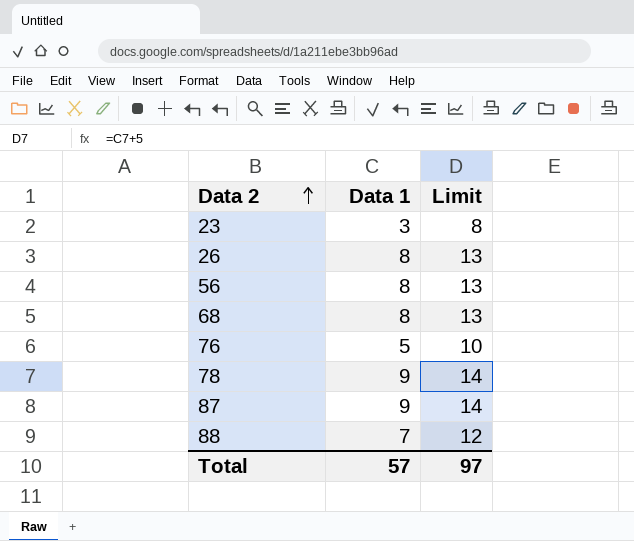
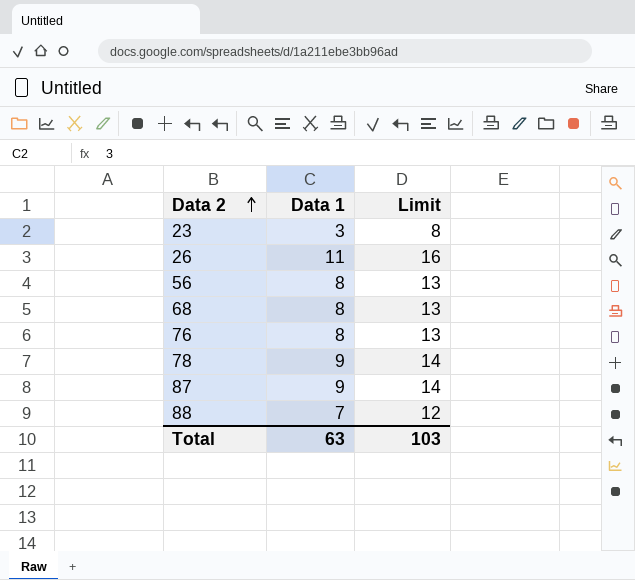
26 | Data 1: 8 -> 11
26 | Limit: 13 -> 16
76 | Data 1: 5 -> 8
76 | Limit: 10 -> 13
Total | Data 1: 57 -> 63
Total | Limit: 97 -> 103

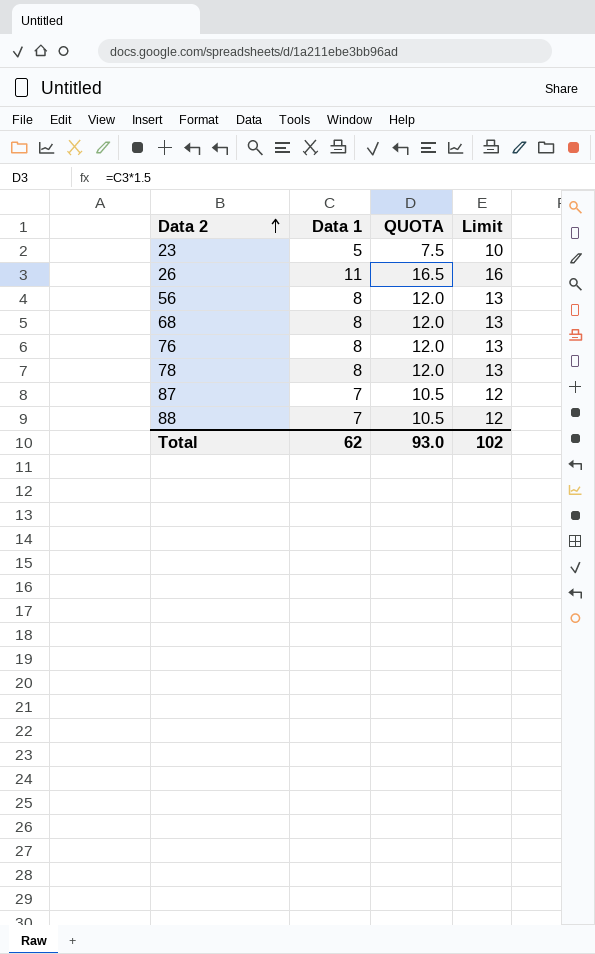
column QUOTA | formula: none -> [Data 1] * 1.5
23 | Data 1: 3 -> 5
23 | Limit: 8 -> 10
78 | Data 1: 9 -> 8
78 | Limit: 14 -> 13
87 | Data 1: 9 -> 7
87 | Limit: 14 -> 12
Total | Data 1: 63 -> 62
Total | Limit: 103 -> 102

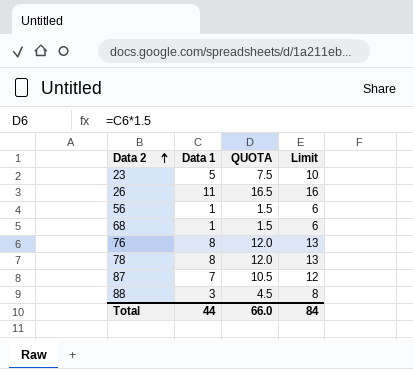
56 | Data 1: 8 -> 1
56 | QUOTA: 12.0 -> 1.5
56 | Limit: 13 -> 6
68 | Data 1: 8 -> 1
68 | QUOTA: 12.0 -> 1.5
68 | Limit: 13 -> 6
88 | Data 1: 7 -> 3
88 | QUOTA: 10.5 -> 4.5
88 | Limit: 12 -> 8
Total | Data 1: 62 -> 44
Total | QUOTA: 93.0 -> 66.0
Total | Limit: 102 -> 84

